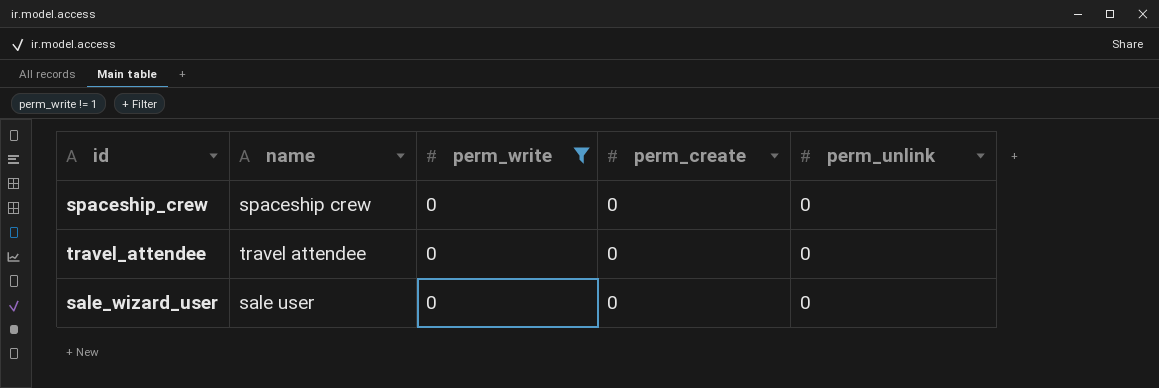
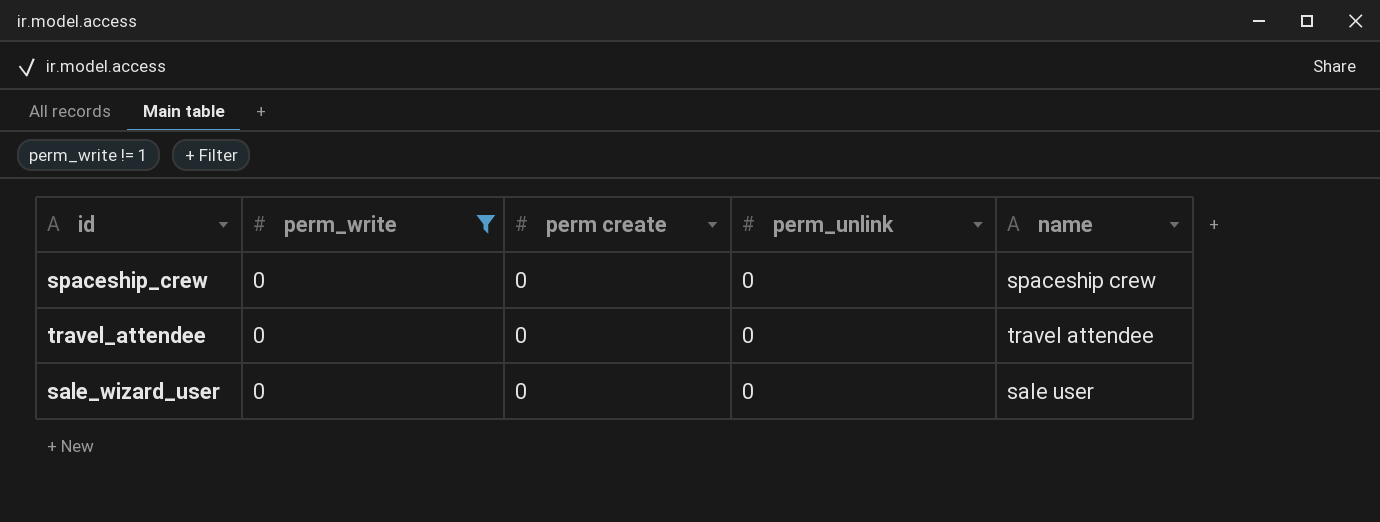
column name: perm_create -> perm create
column name | position: 2 -> 5

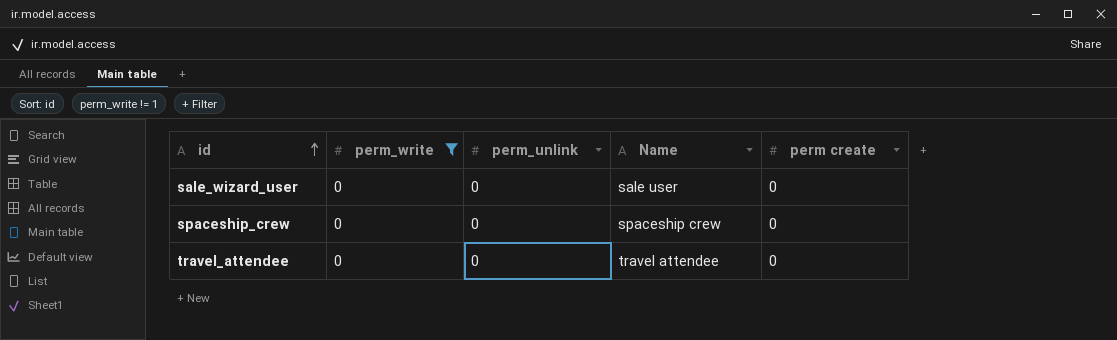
row order: none -> id ascending
column name: name -> Name
column perm create | position: 3 -> 5

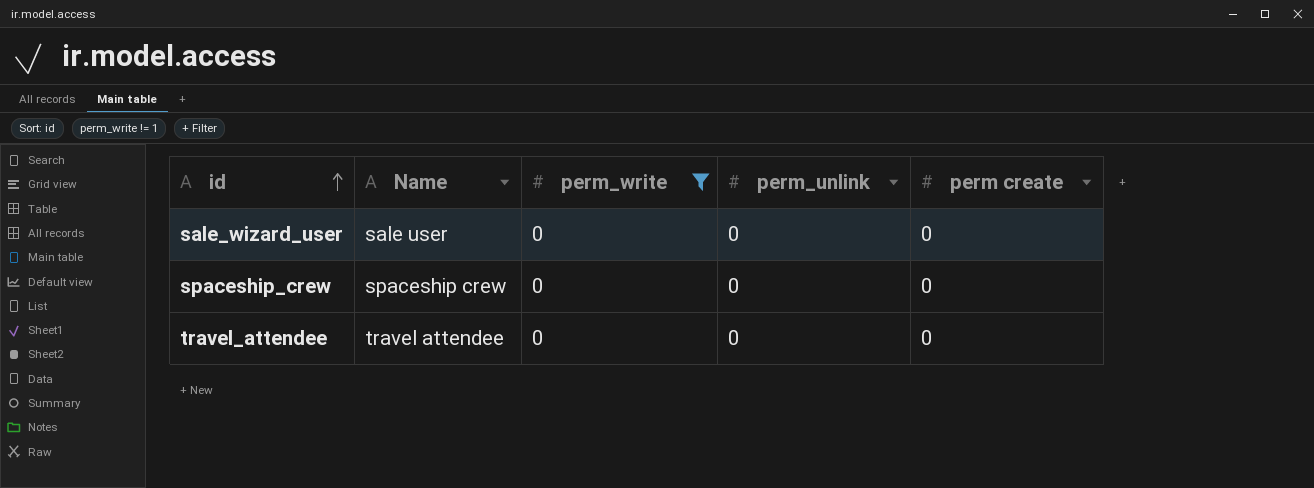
column Name | position: 4 -> 2

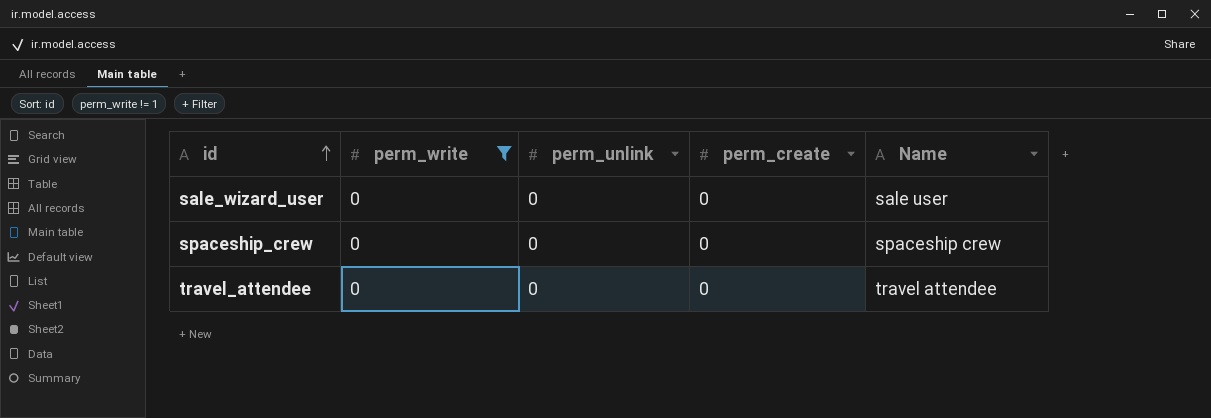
column name: perm create -> perm_create
column Name | position: 2 -> 5

